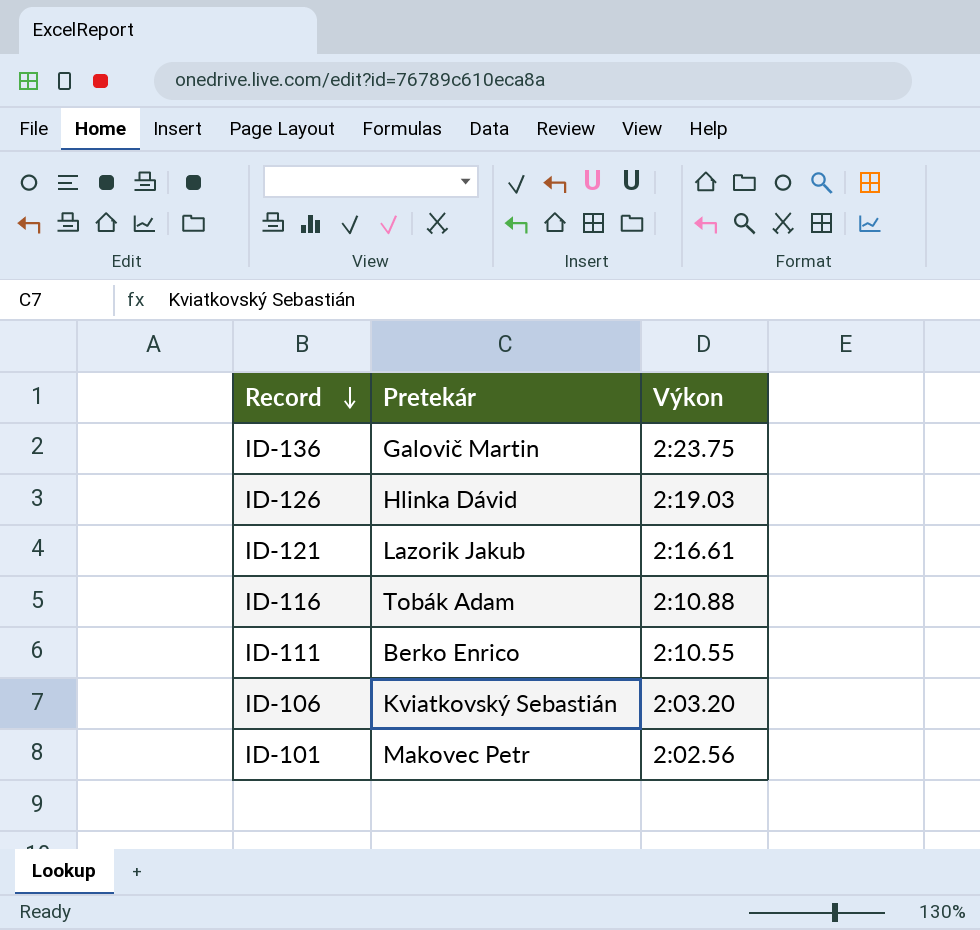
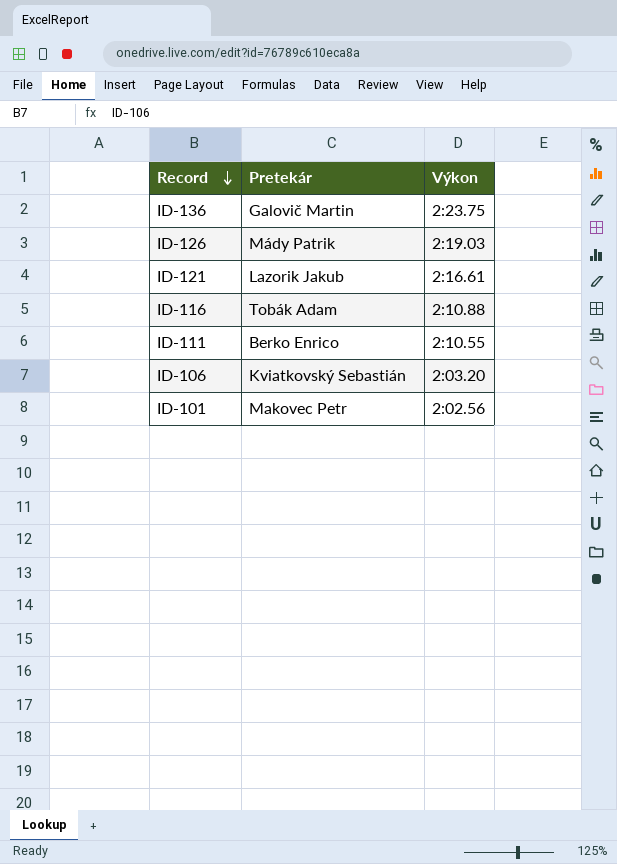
ID-126 | Pretekár: Hlinka Dávid -> Mády Patrik

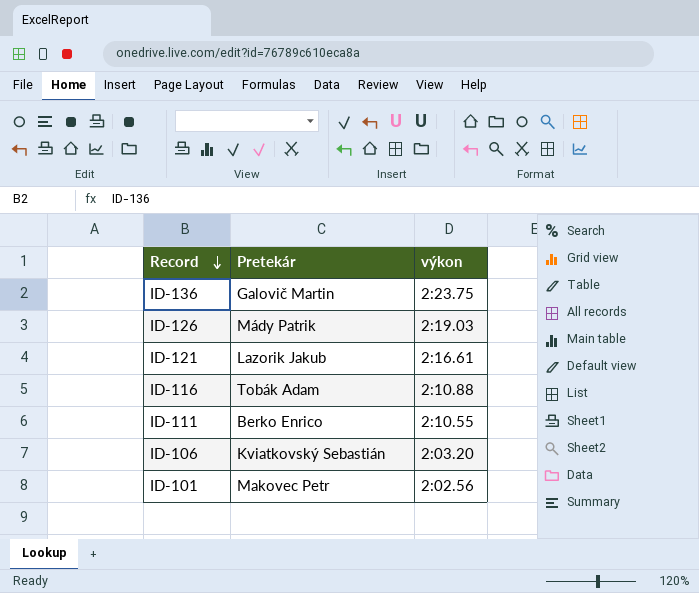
column name: Výkon -> výkon

